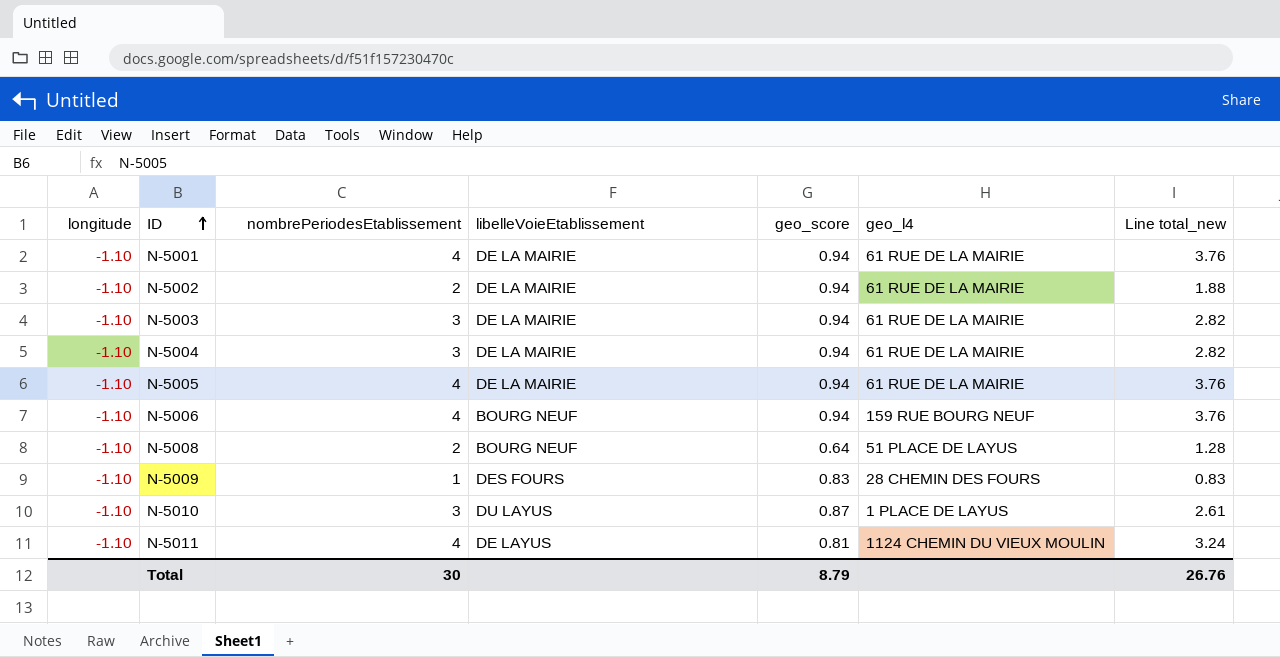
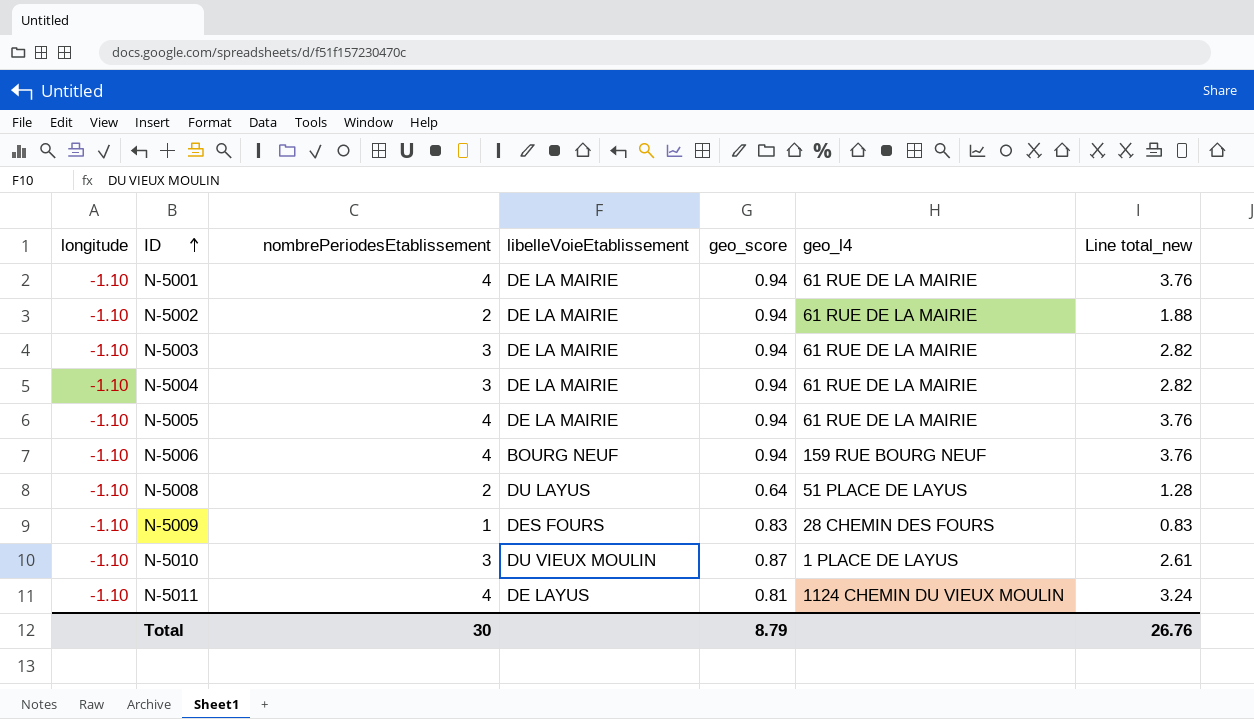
N-5008 | libelleVoieEtablissement: BOURG NEUF -> DU LAYUS
N-5010 | libelleVoieEtablissement: DU LAYUS -> DU VIEUX MOULIN

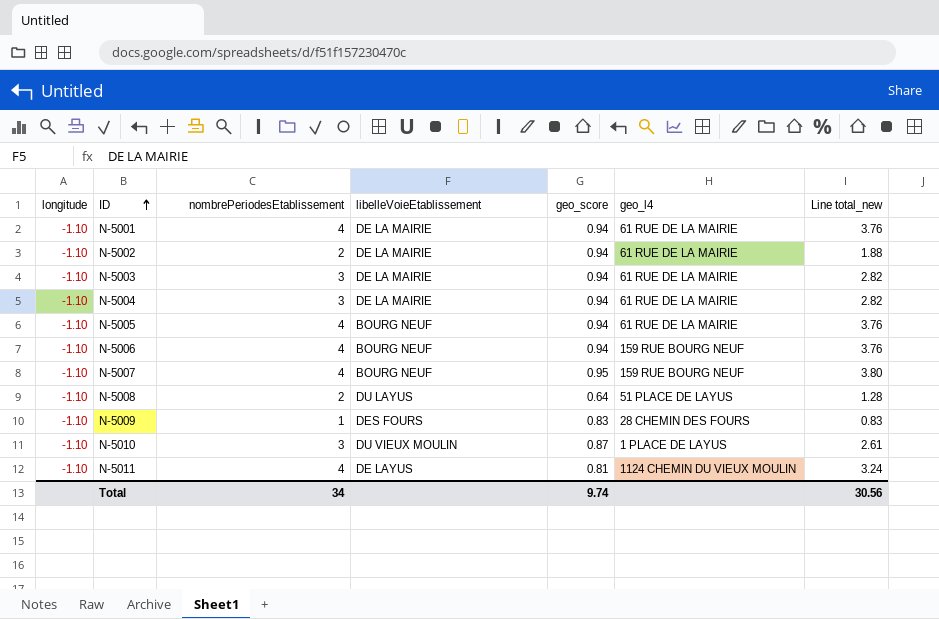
N-5005 | libelleVoieEtablissement: DE LA MAIRIE -> BOURG NEUF
row N-5007: none -> -1.10 | 4 | BOURG NEUF | 0.95 | 159 RUE BOURG NEUF | 3.80
Total | nombrePeriodesEtablissement: 30 -> 34
Total | geo_score: 8.79 -> 9.74
Total | Line total_new: 26.76 -> 30.56

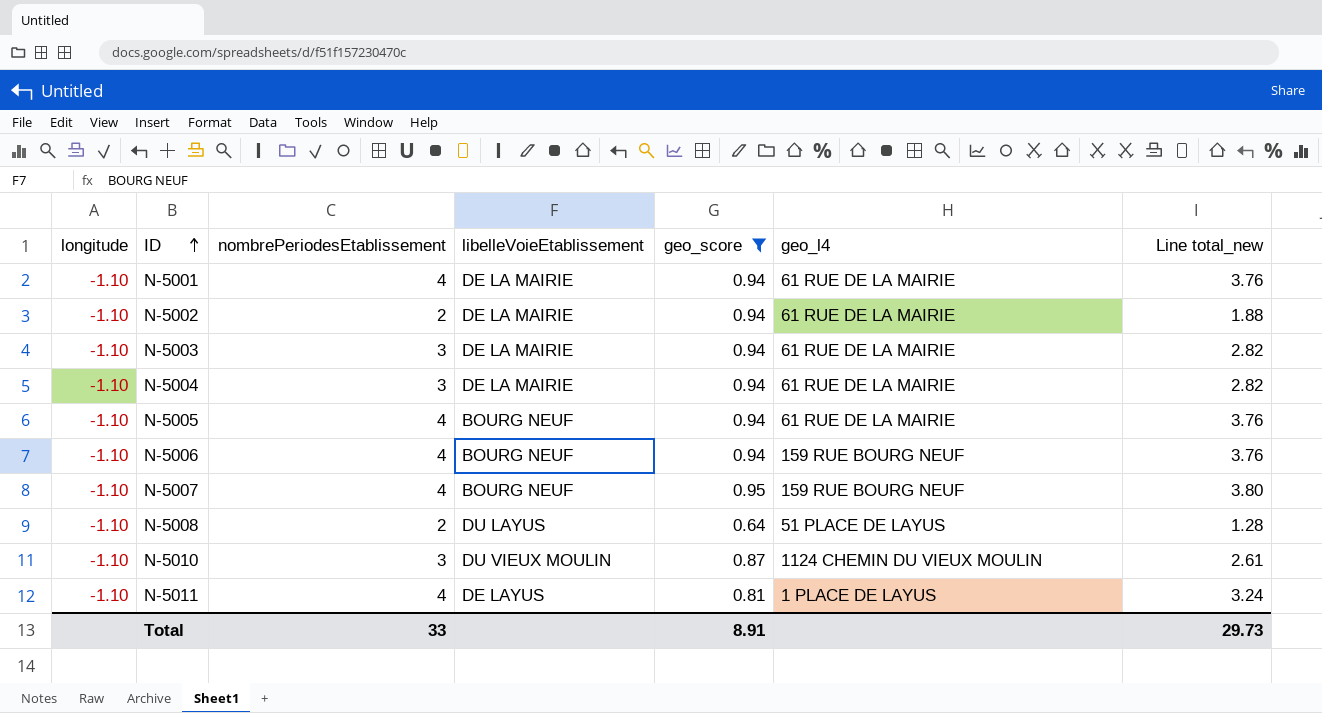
filter: none -> geo_score != 0.83
N-5010 | geo_l4: 1 PLACE DE LAYUS -> 1124 CHEMIN DU VIEUX MOULIN
N-5011 | geo_l4: 1124 CHEMIN DU VIEUX MOULIN -> 1 PLACE DE LAYUS
Total | nombrePeriodesEtablissement: 34 -> 33
Total | geo_score: 9.74 -> 8.91
Total | Line total_new: 30.56 -> 29.73

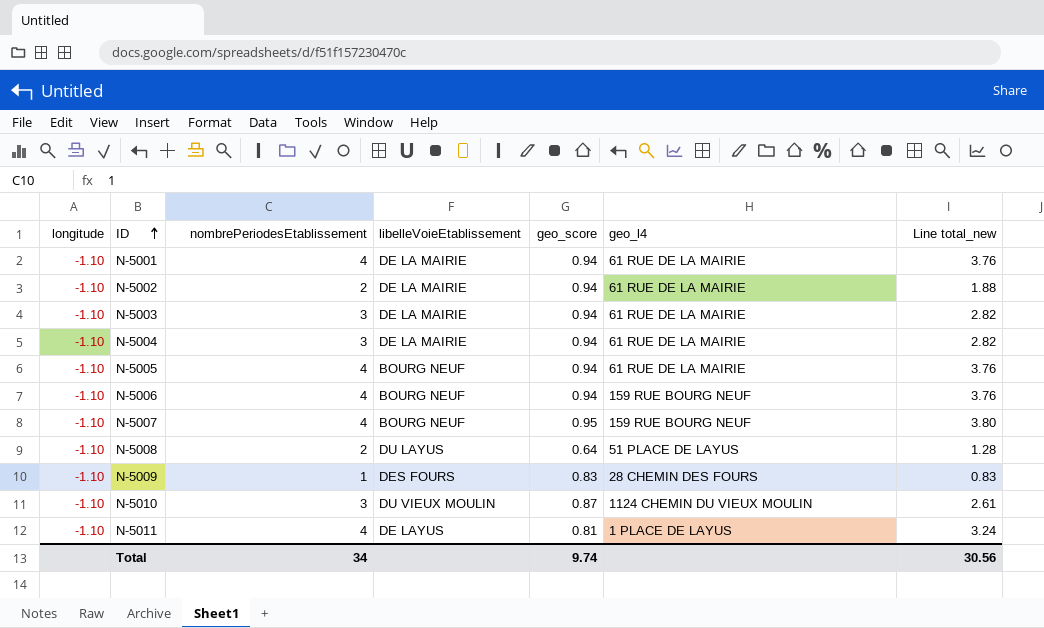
filter: geo_score != 0.83 -> none
Total | nombrePeriodesEtablissement: 33 -> 34
Total | geo_score: 8.91 -> 9.74
Total | Line total_new: 29.73 -> 30.56

